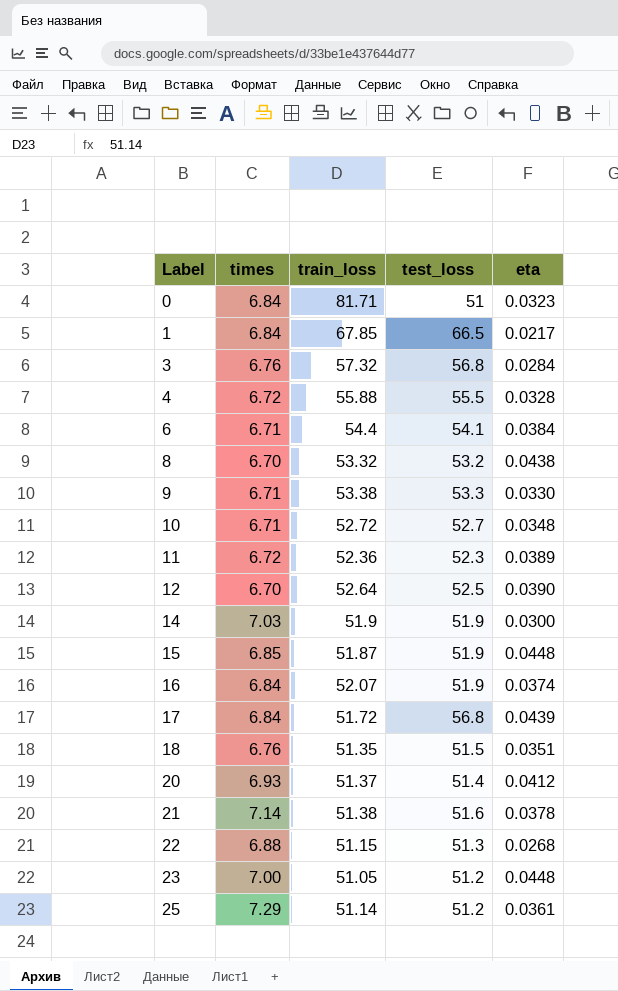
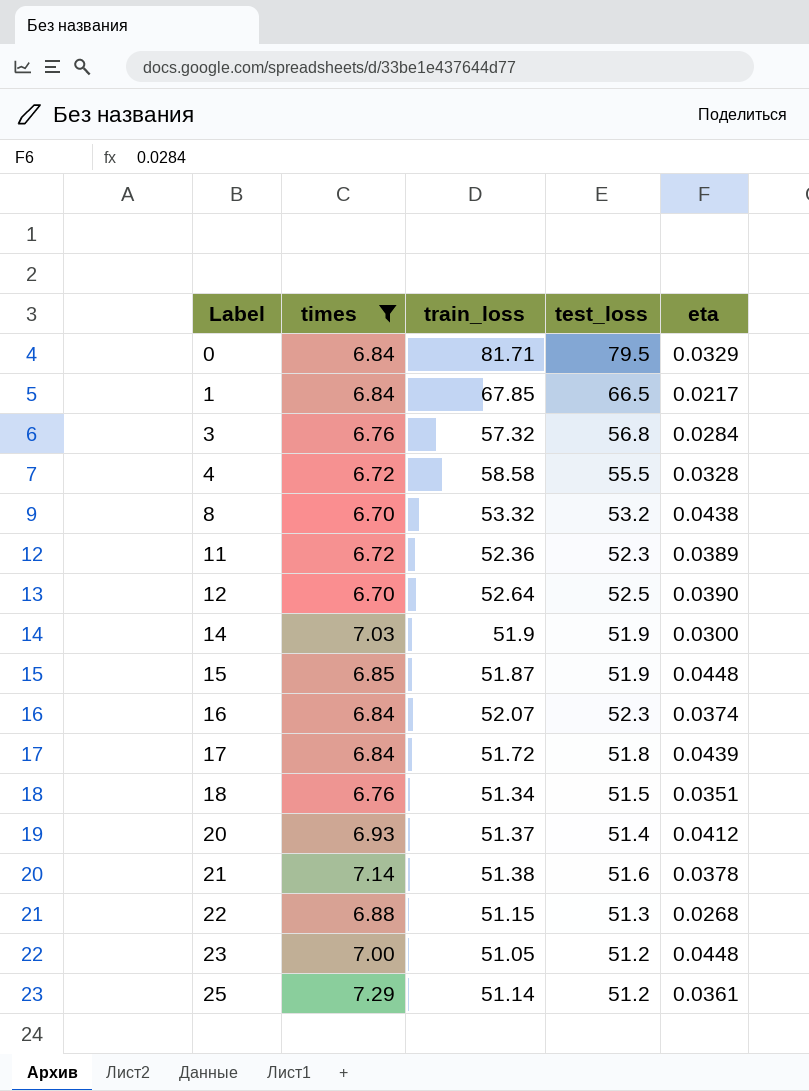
filter: none -> times != 6.71
0 | test_loss: 51 -> 79.5
0 | eta: 0.0323 -> 0.0329
4 | train_loss: 55.88 -> 58.58
16 | test_loss: 51.9 -> 52.3
17 | test_loss: 56.8 -> 51.8
18 | train_loss: 51.35 -> 51.34

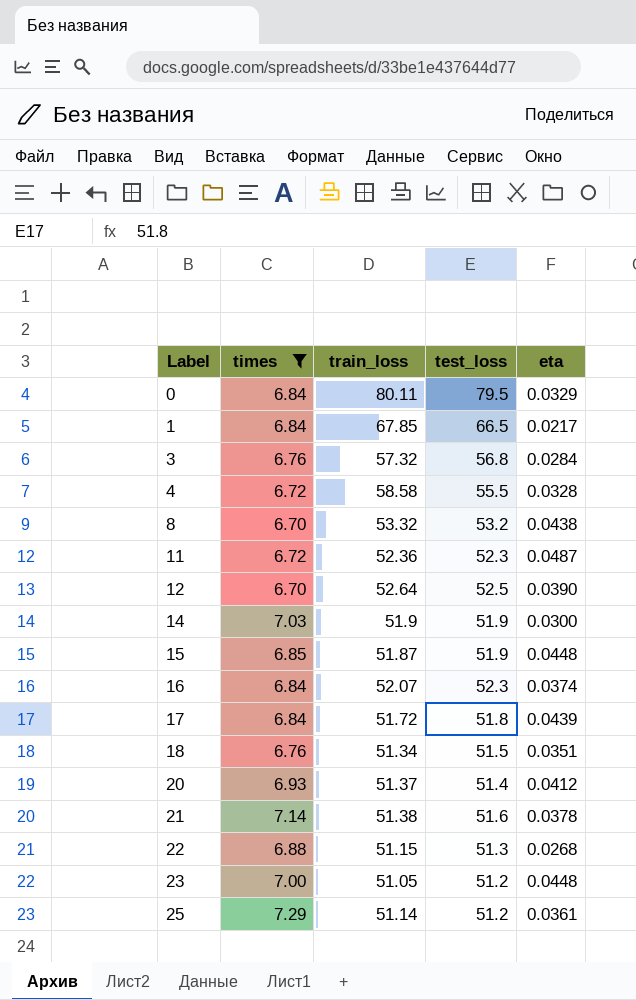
0 | train_loss: 81.71 -> 80.11
11 | eta: 0.0389 -> 0.0487

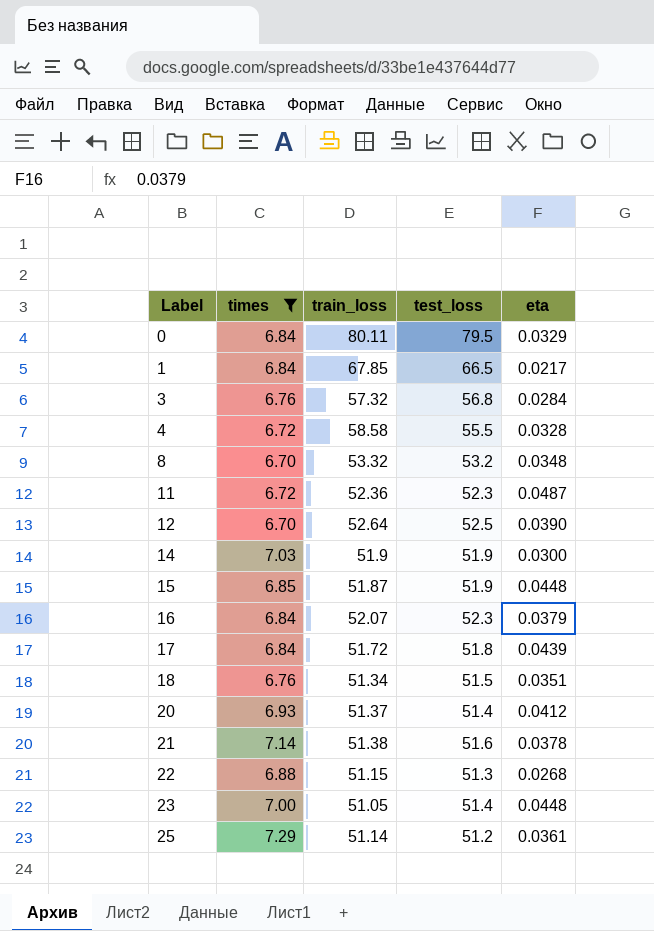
8 | eta: 0.0438 -> 0.0348
16 | eta: 0.0374 -> 0.0379
23 | test_loss: 51.2 -> 51.4

